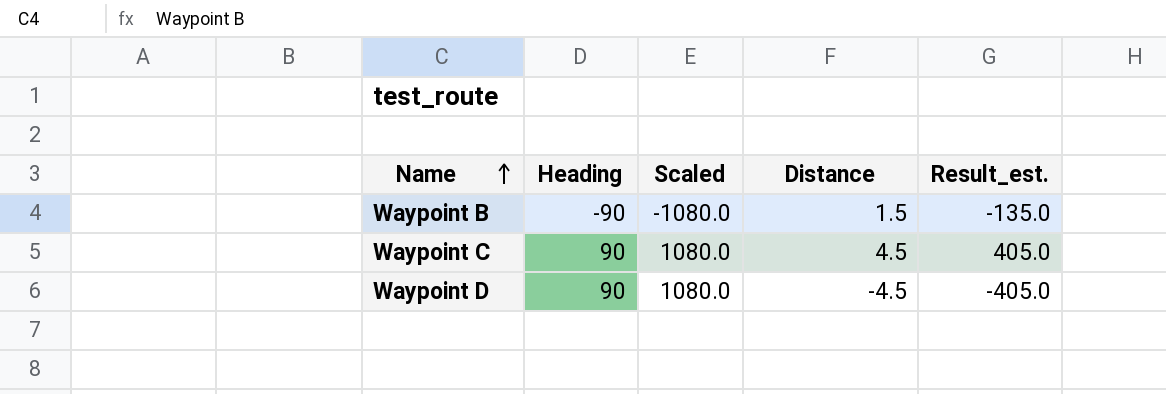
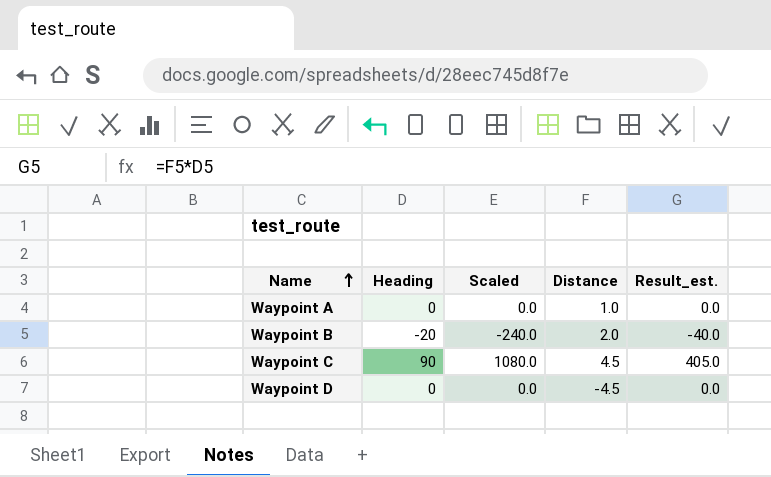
row Waypoint A: none -> 0 | 0.0 | 1.0 | 0.0
Waypoint B | Heading: -90 -> -20
Waypoint B | Scaled: -1080.0 -> -240.0
Waypoint B | Distance: 1.5 -> 2.0
Waypoint B | Result_est.: -135.0 -> -40.0
Waypoint D | Heading: 90 -> 0
Waypoint D | Scaled: 1080.0 -> 0.0
Waypoint D | Result_est.: -405.0 -> 0.0

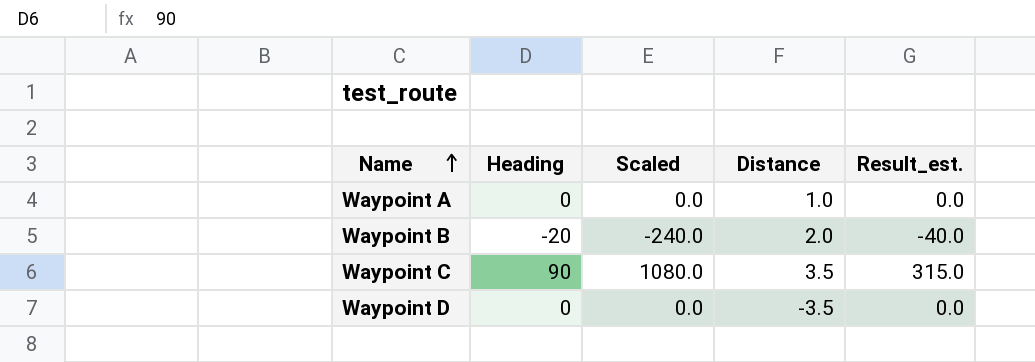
Waypoint C | Distance: 4.5 -> 3.5
Waypoint C | Result_est.: 405.0 -> 315.0
Waypoint D | Distance: -4.5 -> -3.5

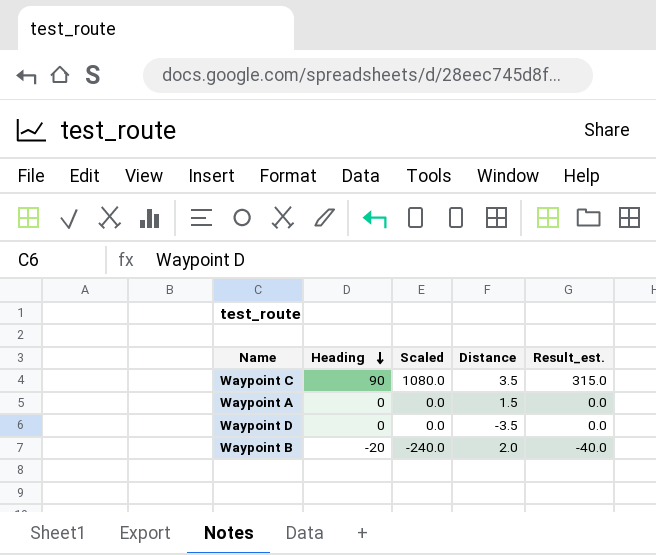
row order: Name ascending -> Heading descending
Waypoint A | Distance: 1.0 -> 1.5

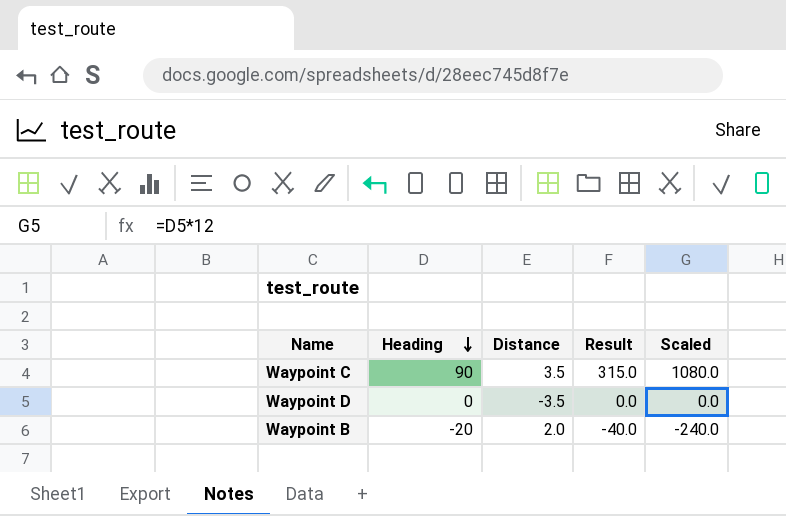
column name: Result_est. -> Result
column Scaled | position: 3 -> 5
row Waypoint A: 0 | 0.0 | 1.5 | 0.0 -> none

